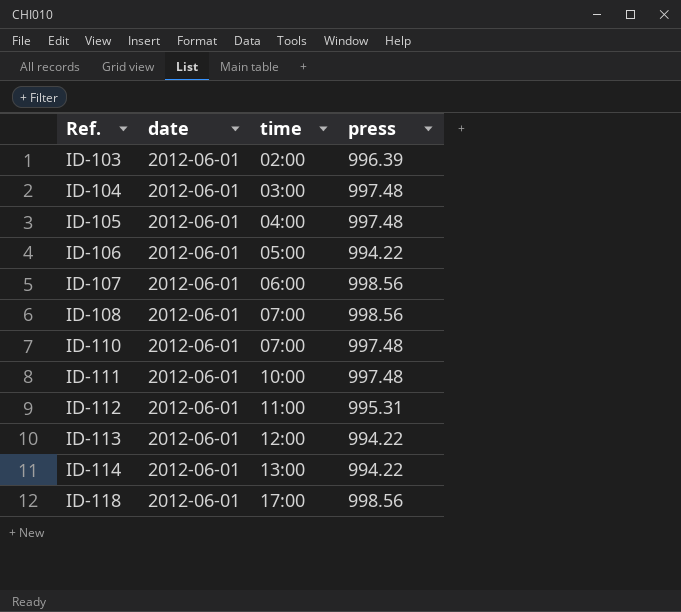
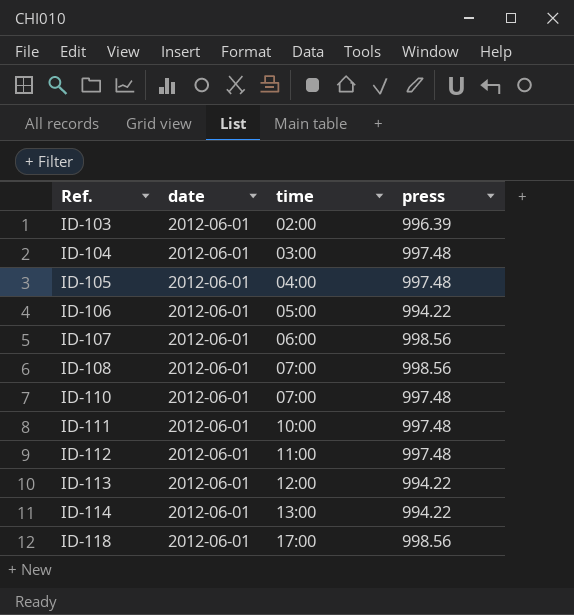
ID-112 | press: 995.31 -> 997.48

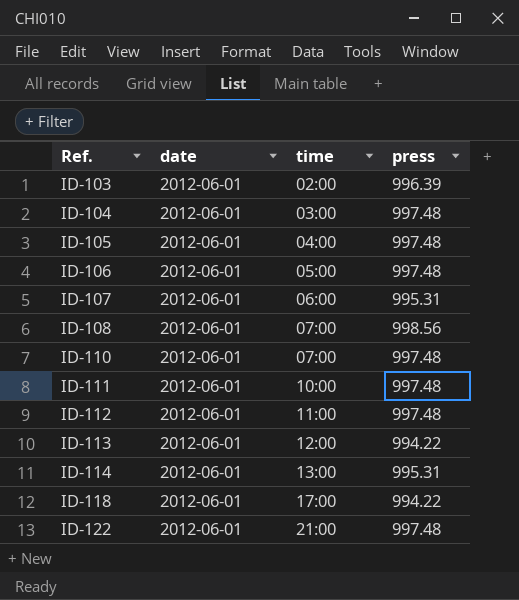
ID-106 | press: 994.22 -> 997.48
ID-107 | press: 998.56 -> 995.31
ID-114 | press: 994.22 -> 995.31
ID-118 | press: 998.56 -> 994.22
row ID-122: none -> 2012-06-01 | 21:00 | 997.48

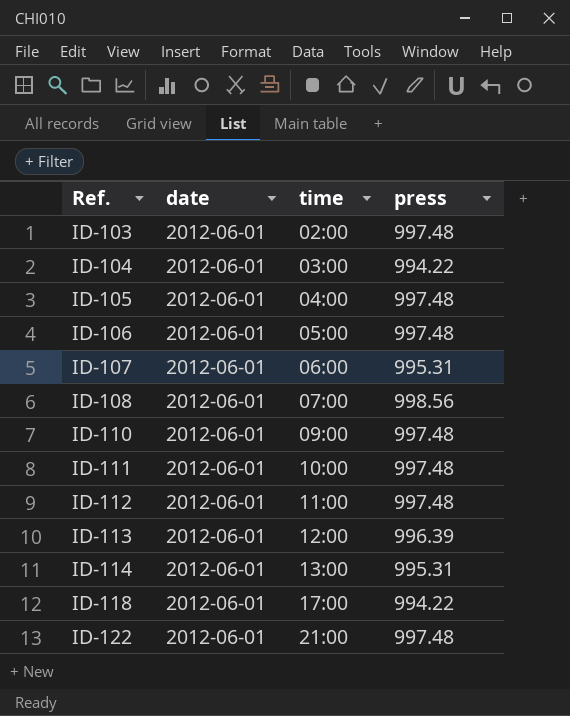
ID-103 | press: 996.39 -> 997.48
ID-104 | press: 997.48 -> 994.22
ID-110 | time: 07:00 -> 09:00
ID-113 | press: 994.22 -> 996.39

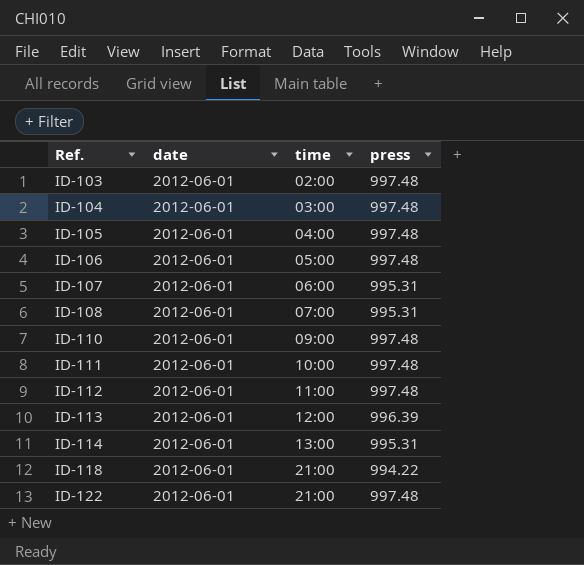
ID-104 | press: 994.22 -> 997.48
ID-108 | press: 998.56 -> 995.31
ID-118 | time: 17:00 -> 21:00

